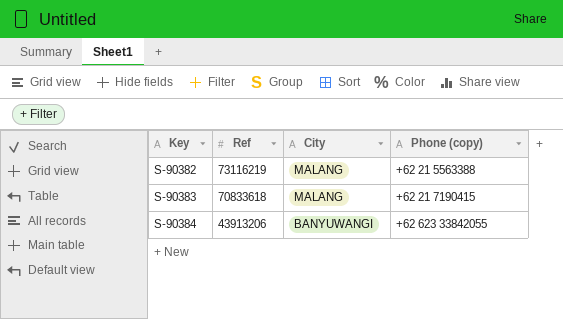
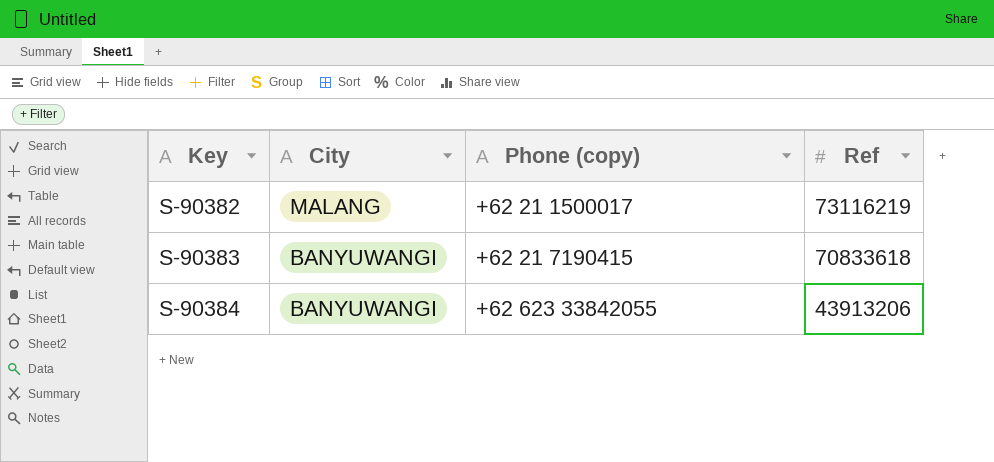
column Ref | position: 2 -> 4
S-90382 | Phone (copy): +62 21 5563388 -> +62 21 1500017
S-90383 | City: MALANG -> BANYUWANGI

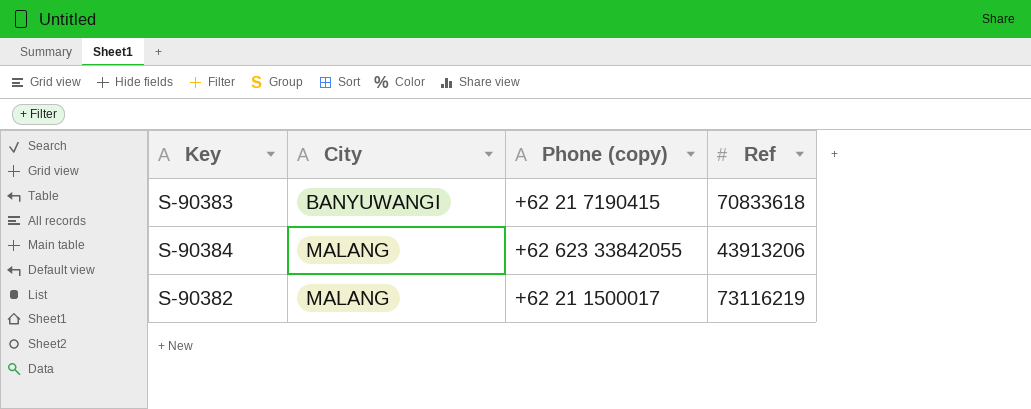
row order: Key ascending -> City ascending
S-90384 | City: BANYUWANGI -> MALANG

